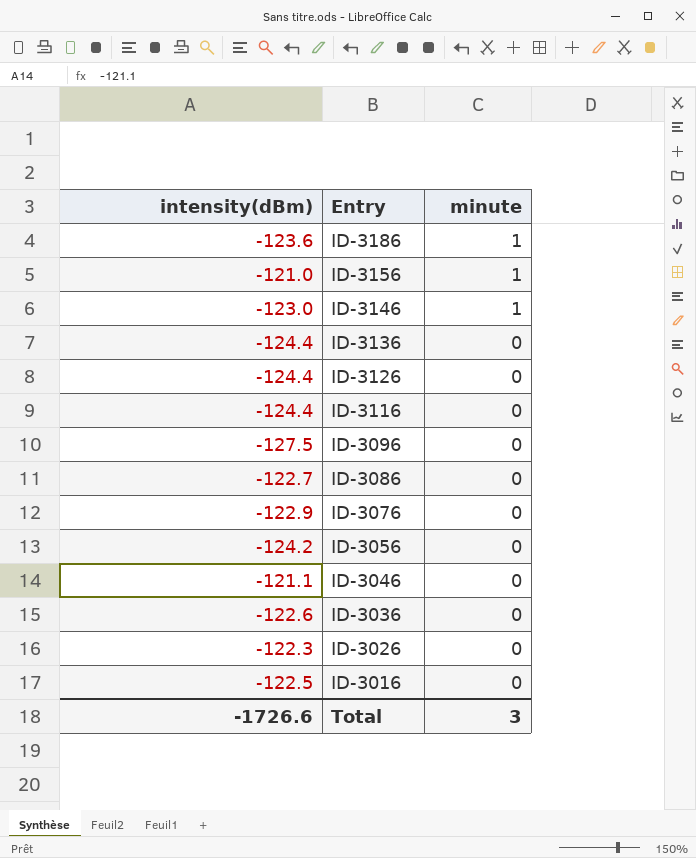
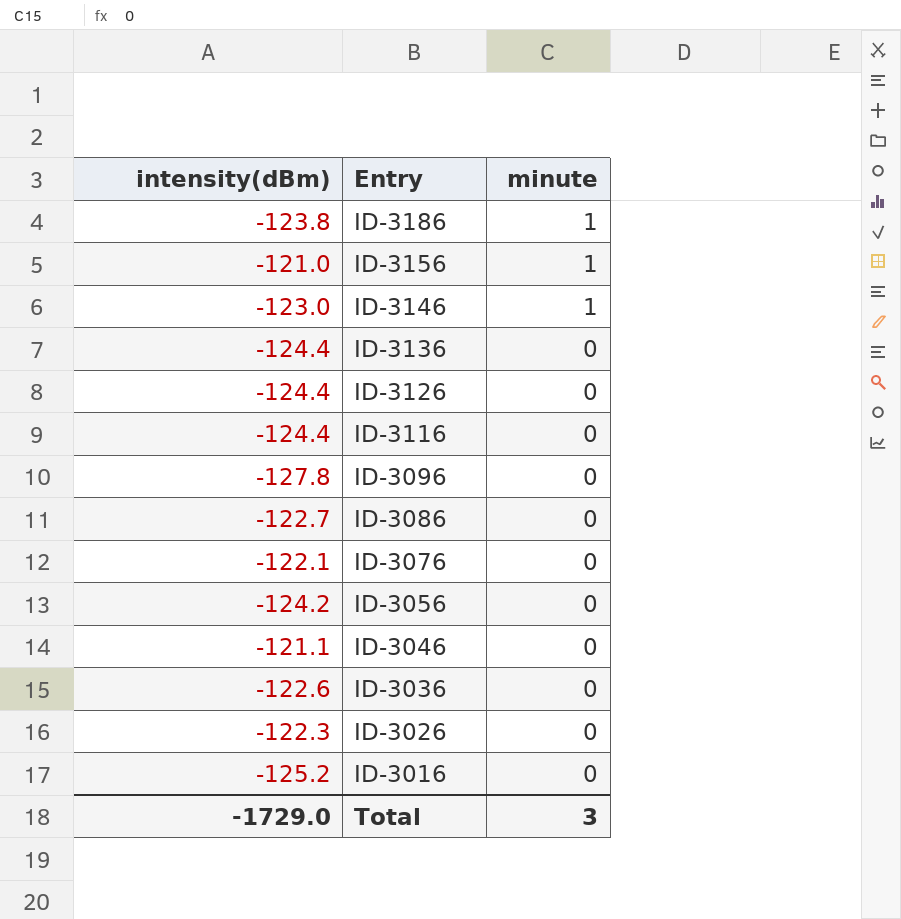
ID-3186 | intensity(dBm): -123.6 -> -123.8
ID-3096 | intensity(dBm): -127.5 -> -127.8
ID-3076 | intensity(dBm): -122.9 -> -122.1
ID-3016 | intensity(dBm): -122.5 -> -125.2
Total | intensity(dBm): -1726.6 -> -1729.0

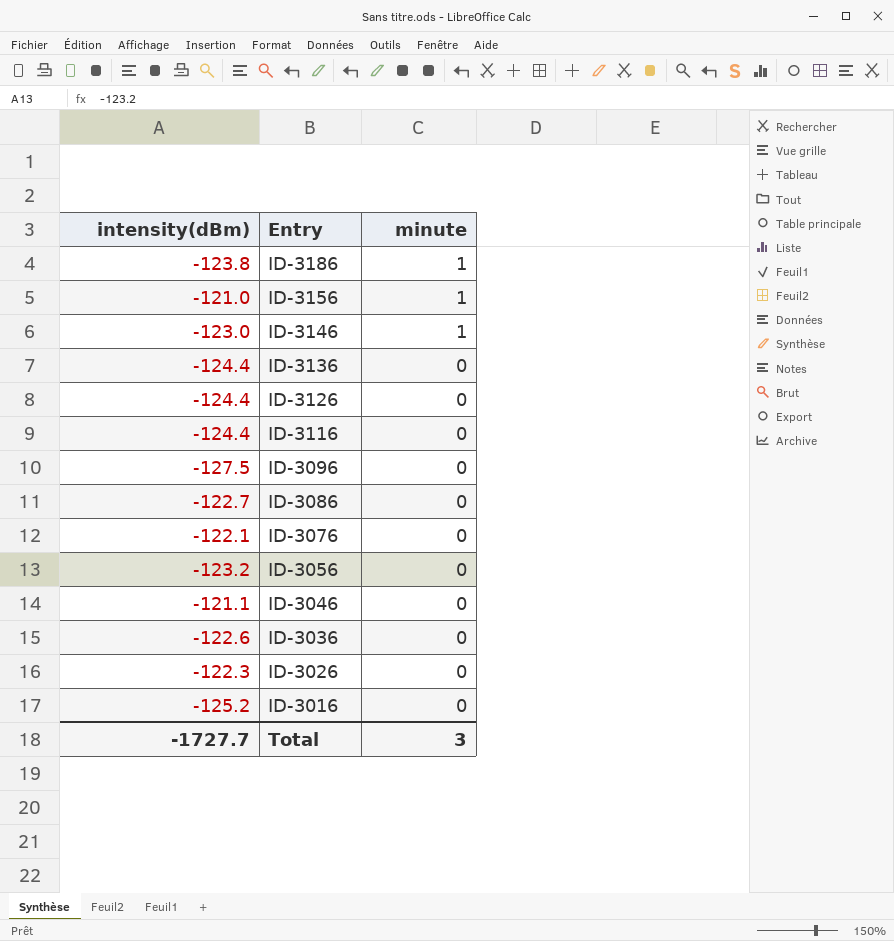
ID-3096 | intensity(dBm): -127.8 -> -127.5
ID-3056 | intensity(dBm): -124.2 -> -123.2
Total | intensity(dBm): -1729.0 -> -1727.7

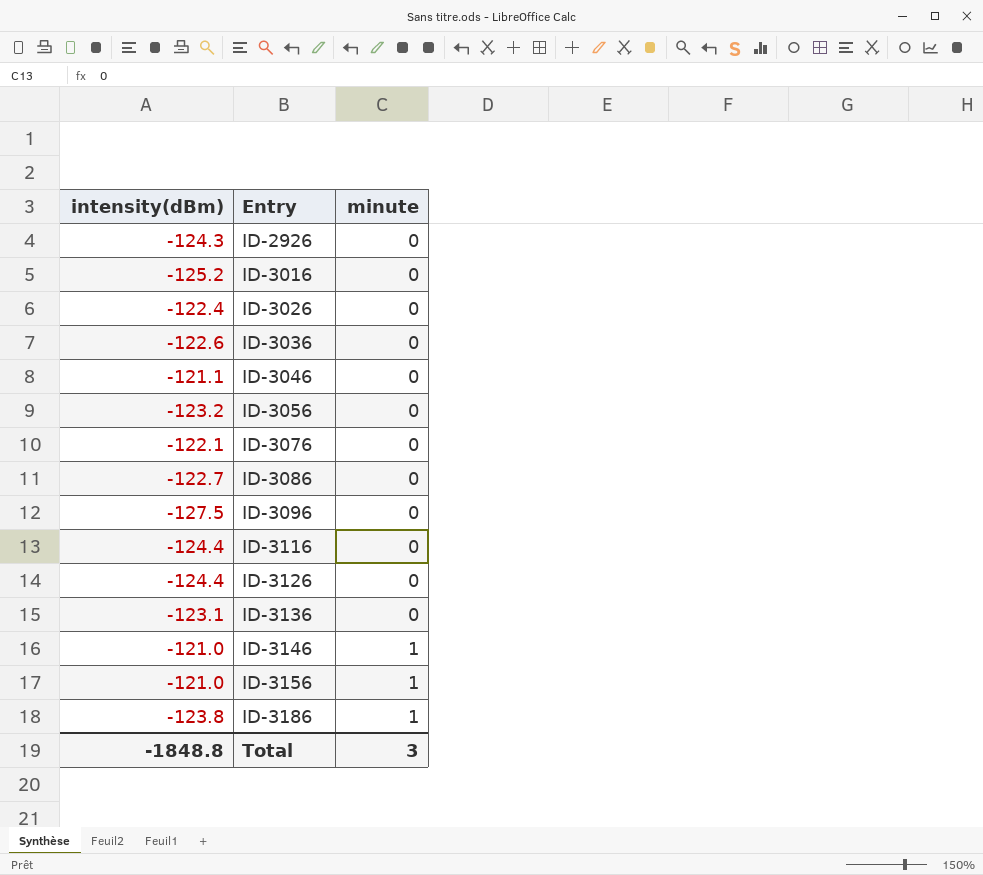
row order: Entry descending -> Entry ascending
row ID-2926: none -> -124.3 | 0
ID-3026 | intensity(dBm): -122.3 -> -122.4
ID-3136 | intensity(dBm): -124.4 -> -123.1
ID-3146 | intensity(dBm): -123.0 -> -121.0
Total | intensity(dBm): -1727.7 -> -1848.8

